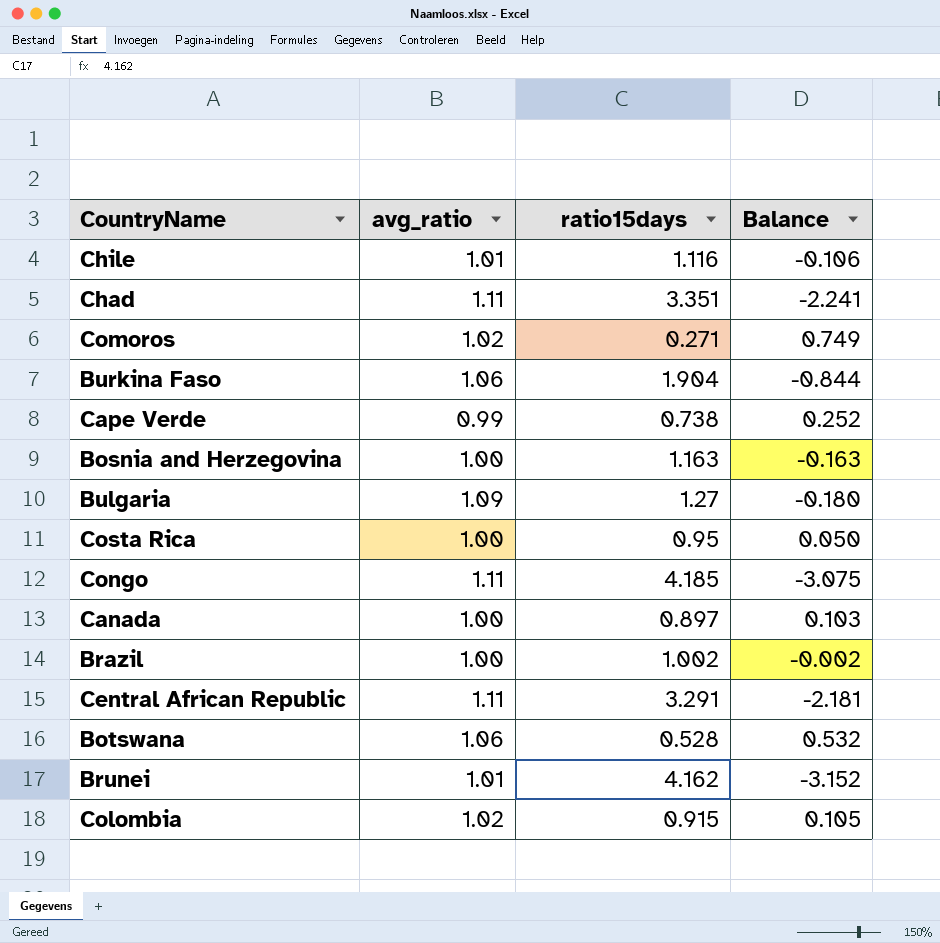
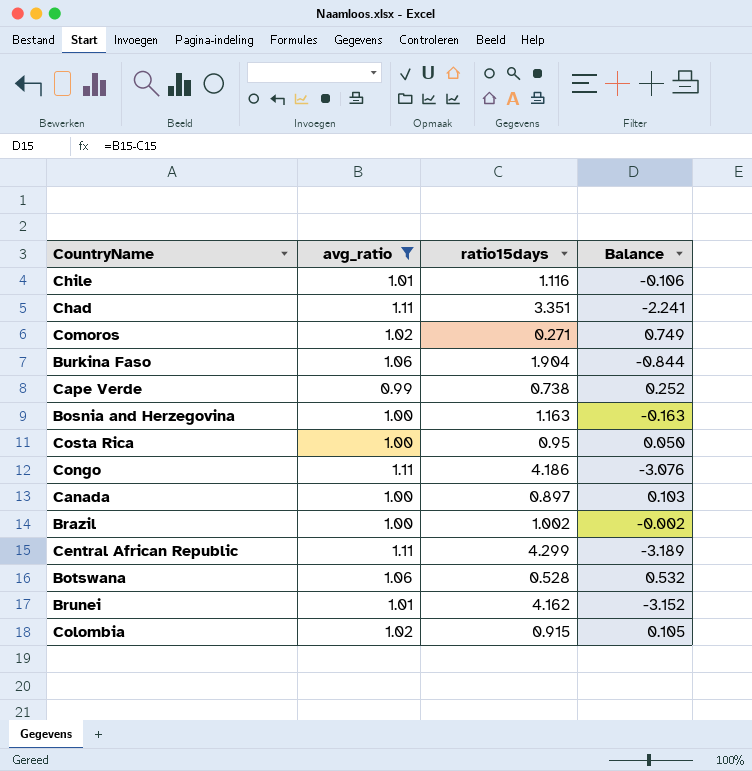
filter: none -> avg_ratio != 1.09
Congo | ratio15days: 4.185 -> 4.186
Congo | Balance: -3.075 -> -3.076
Central African Republic | ratio15days: 3.291 -> 4.299
Central African Republic | Balance: -2.181 -> -3.189

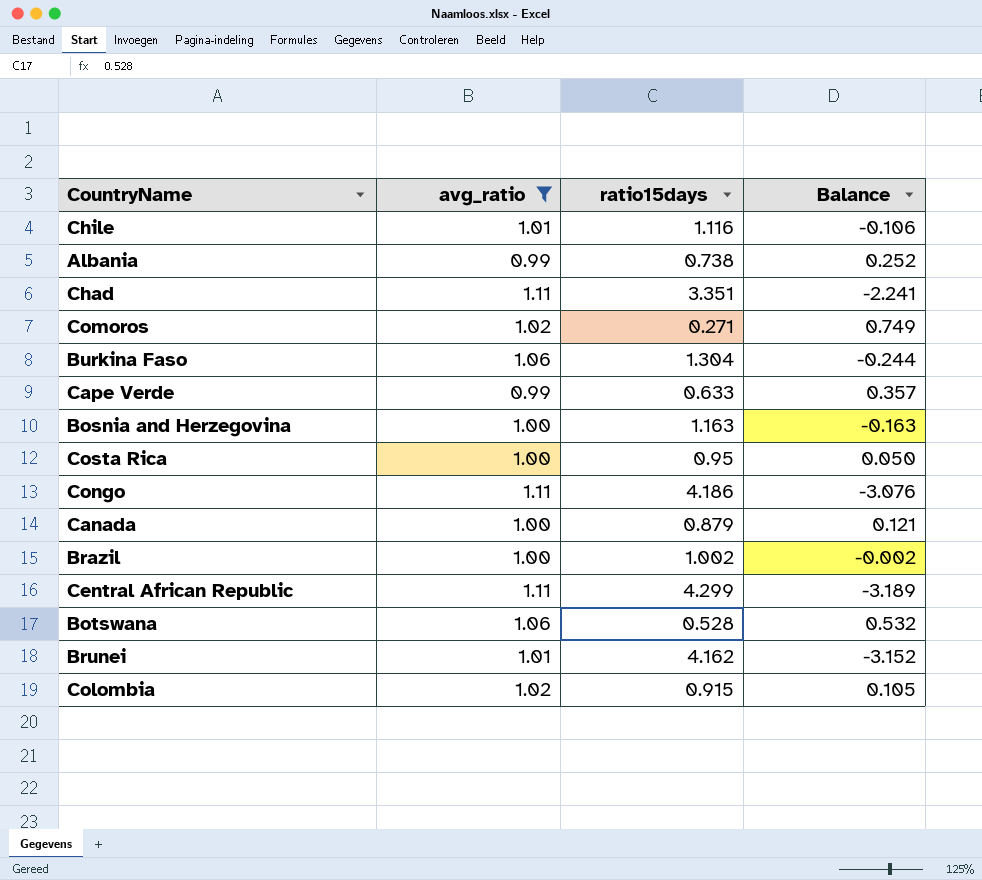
row Albania: none -> 0.99 | 0.738 | 0.252
Burkina Faso | ratio15days: 1.904 -> 1.304
Burkina Faso | Balance: -0.844 -> -0.244
Cape Verde | ratio15days: 0.738 -> 0.633
Cape Verde | Balance: 0.252 -> 0.357
Canada | ratio15days: 0.897 -> 0.879
Canada | Balance: 0.103 -> 0.121

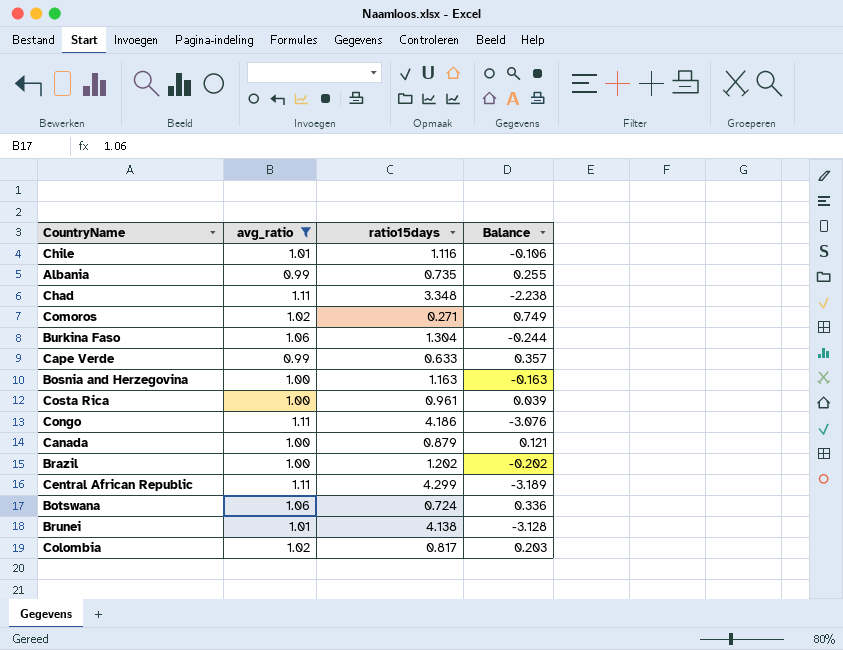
Albania | ratio15days: 0.738 -> 0.735
Albania | Balance: 0.252 -> 0.255
Chad | ratio15days: 3.351 -> 3.348
Chad | Balance: -2.241 -> -2.238
Costa Rica | ratio15days: 0.95 -> 0.961
Costa Rica | Balance: 0.050 -> 0.039
Brazil | ratio15days: 1.002 -> 1.202
Brazil | Balance: -0.002 -> -0.202
Botswana | ratio15days: 0.528 -> 0.724
Botswana | Balance: 0.532 -> 0.336
Brunei | ratio15days: 4.162 -> 4.138
Brunei | Balance: -3.152 -> -3.128
Colombia | ratio15days: 0.915 -> 0.817
Colombia | Balance: 0.105 -> 0.203

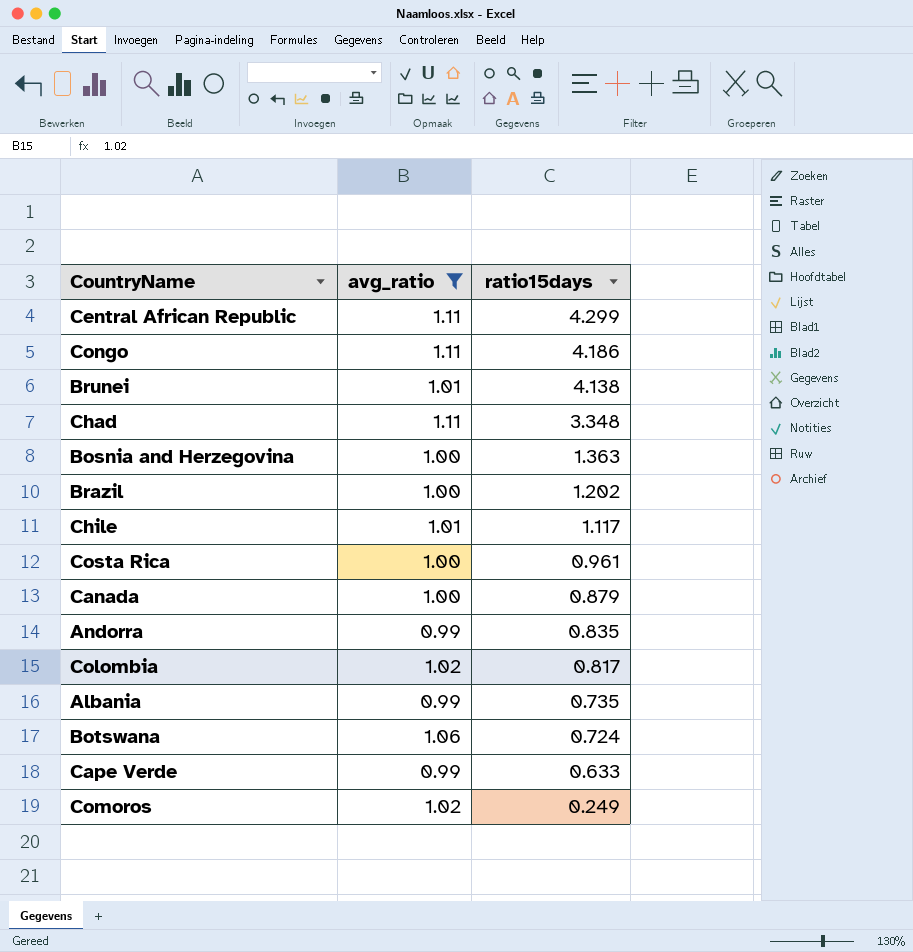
row order: none -> ratio15days descending
column Balance | formula: [avg_ratio] - [ratio15days] -> none
row Burkina Faso: 1.06 | 1.304 | -0.244 -> none
Bosnia and Herzegovina | ratio15days: 1.163 -> 1.363
Chile | ratio15days: 1.116 -> 1.117
row Andorra: none -> 0.99 | 0.835
Comoros | ratio15days: 0.271 -> 0.249

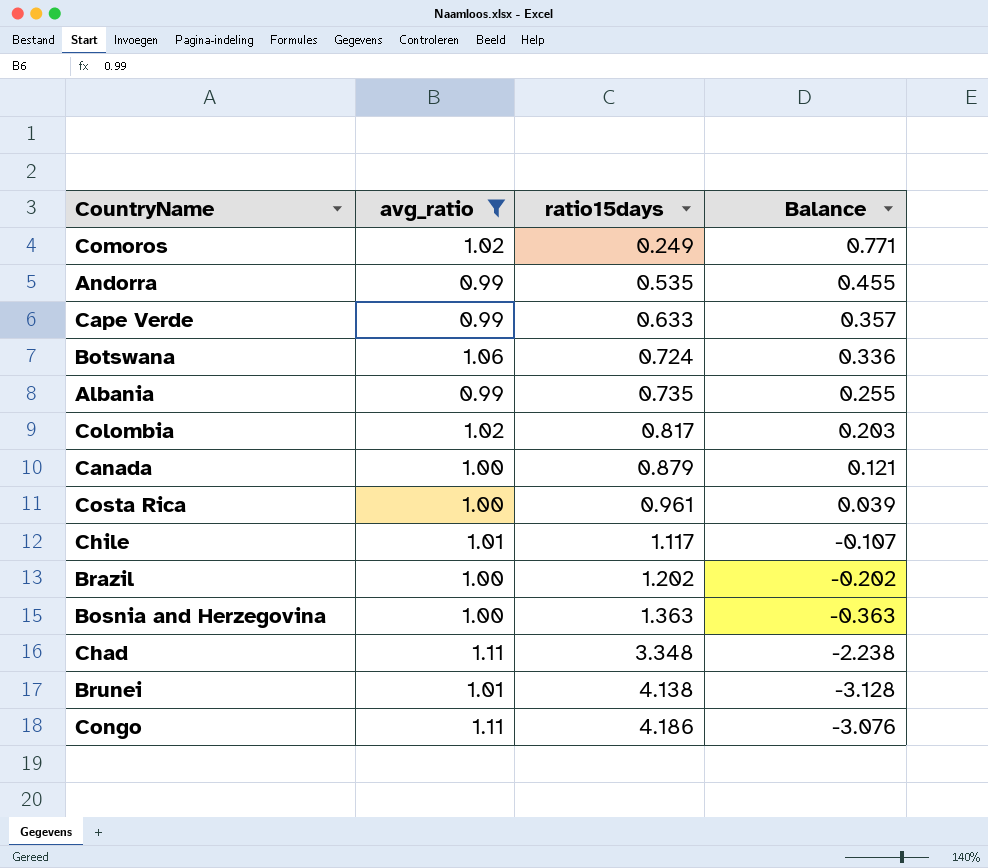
row order: ratio15days descending -> ratio15days ascending
column Balance | formula: none -> [avg_ratio] - [ratio15days]
row Central African Republic: 1.11 | 4.299 -> none
Andorra | ratio15days: 0.835 -> 0.535

